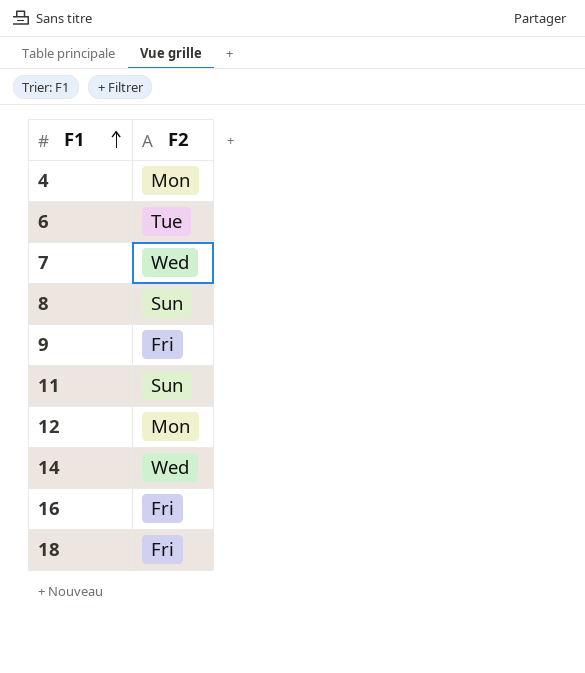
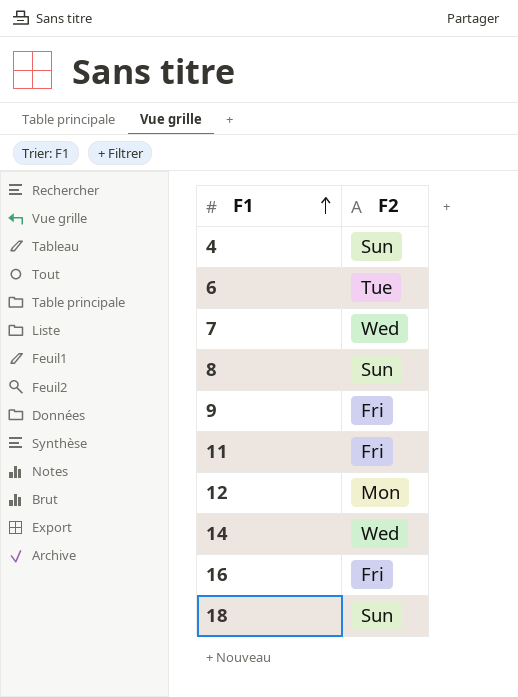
4 | F2: Mon -> Sun
11 | F2: Sun -> Fri
18 | F2: Fri -> Sun

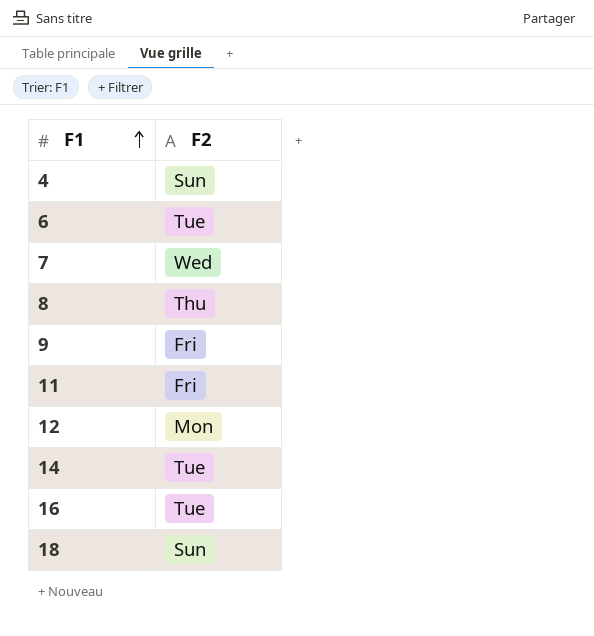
8 | F2: Sun -> Thu
14 | F2: Wed -> Tue
16 | F2: Fri -> Tue

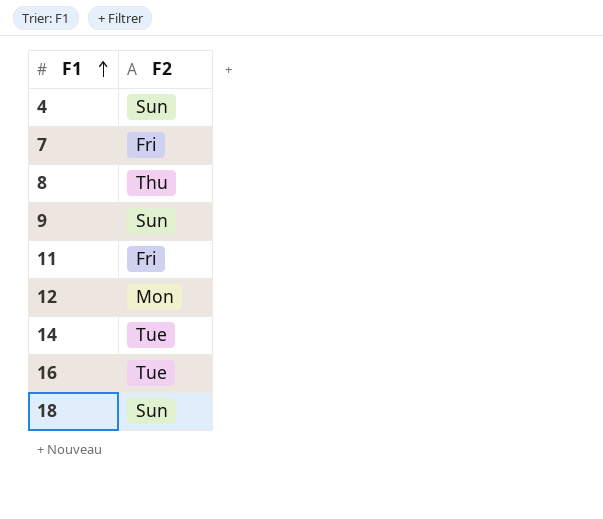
row 6: Tue -> none
7 | F2: Wed -> Fri
9 | F2: Fri -> Sun

